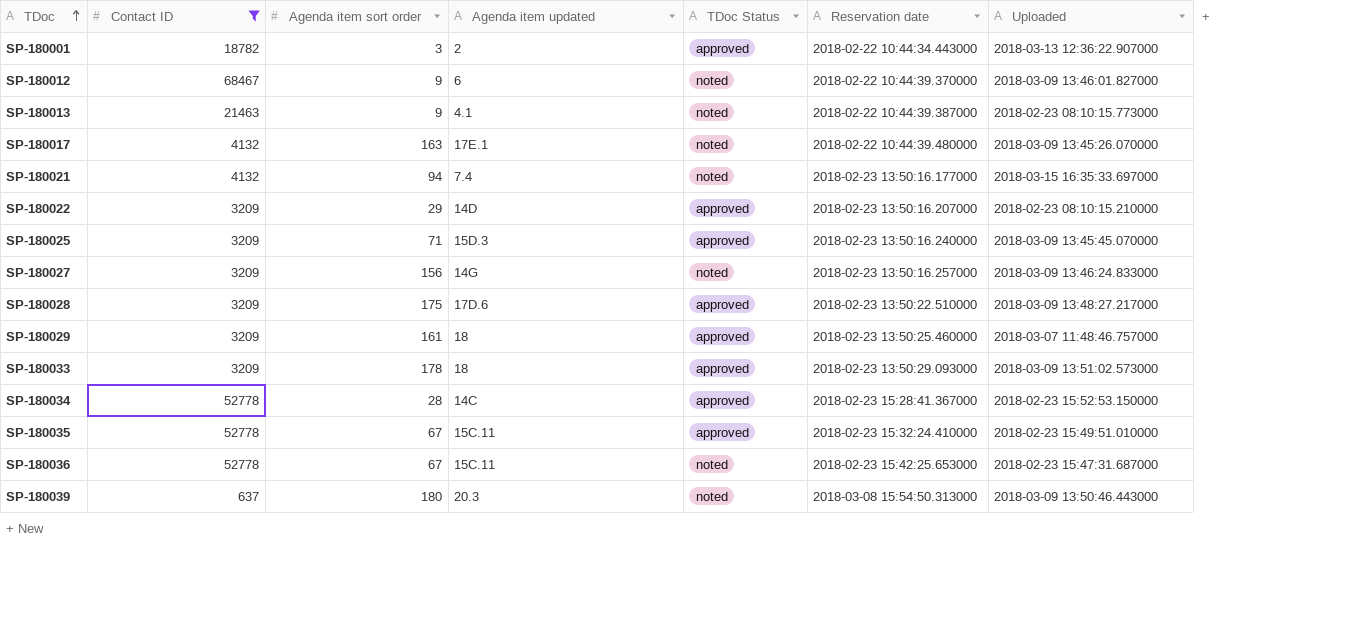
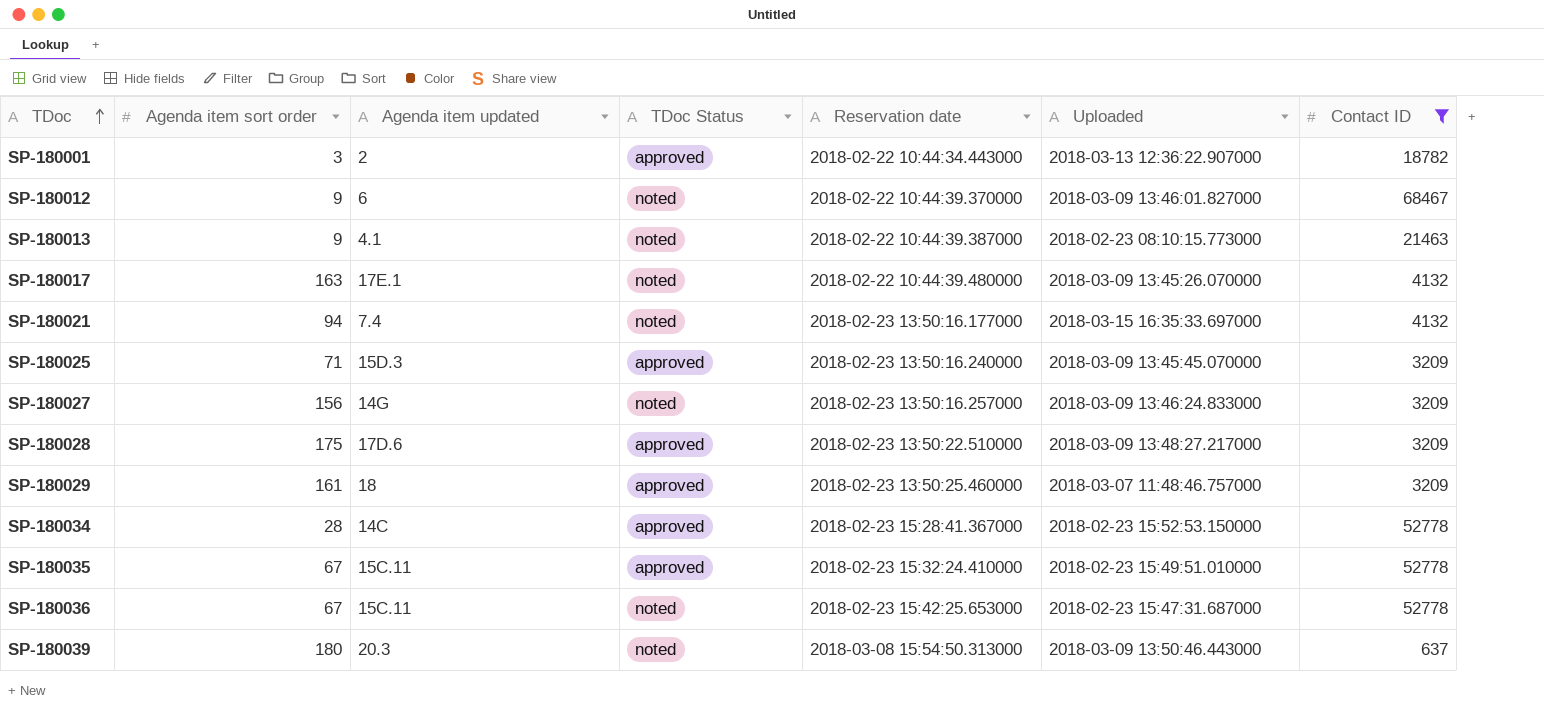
column Contact ID | position: 2 -> 7
row SP-180022: 3209 | 29 | 14D | approved | 2018-02-23 13:50:16.207000 | 2018-02-23 08:10:15.210000 -> none
row SP-180033: 3209 | 178 | 18 | approved | 2018-02-23 13:50:29.093000 | 2018-03-09 13:51:02.573000 -> none

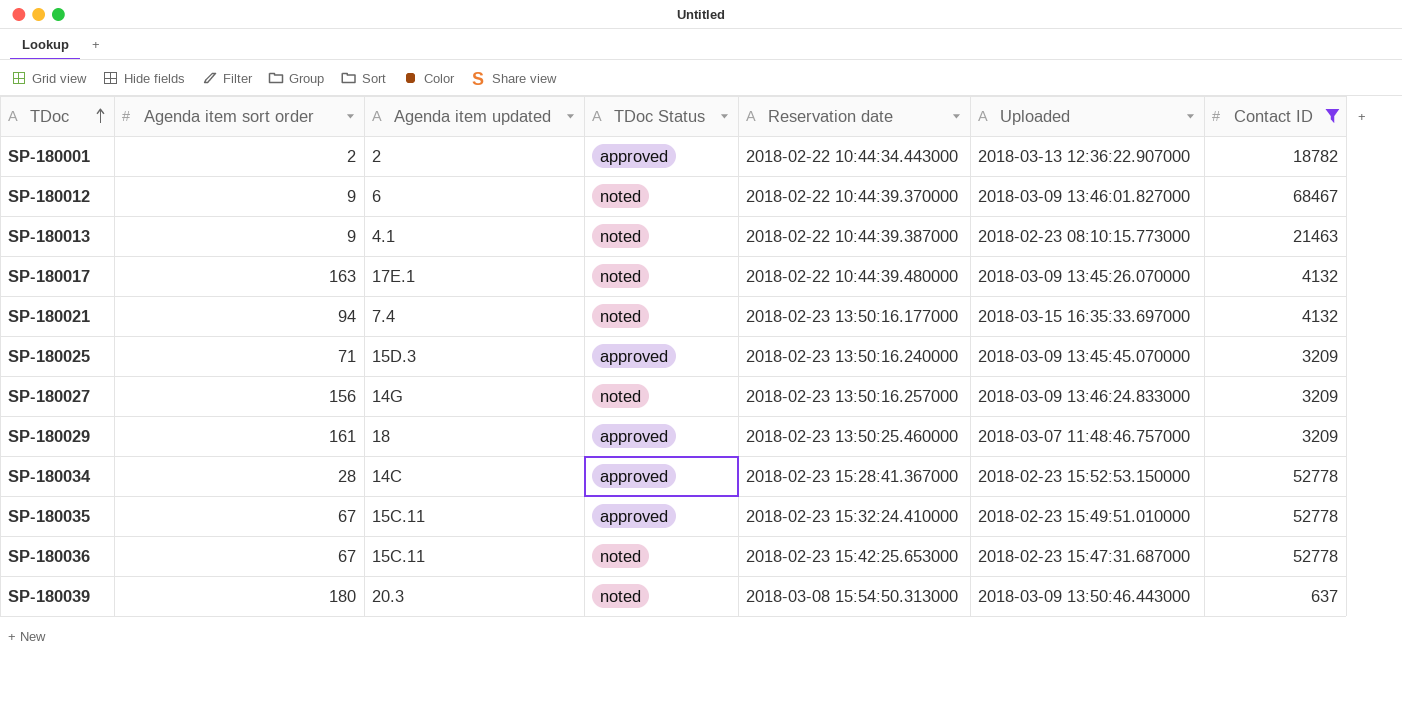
row SP-180028: 175 | 17D.6 | approved | 2018-02-23 13:50:22.510000 | 2018-03-09 13:48:27.217000 | 3209 -> none
SP-180001 | Agenda item sort order: 3 -> 2

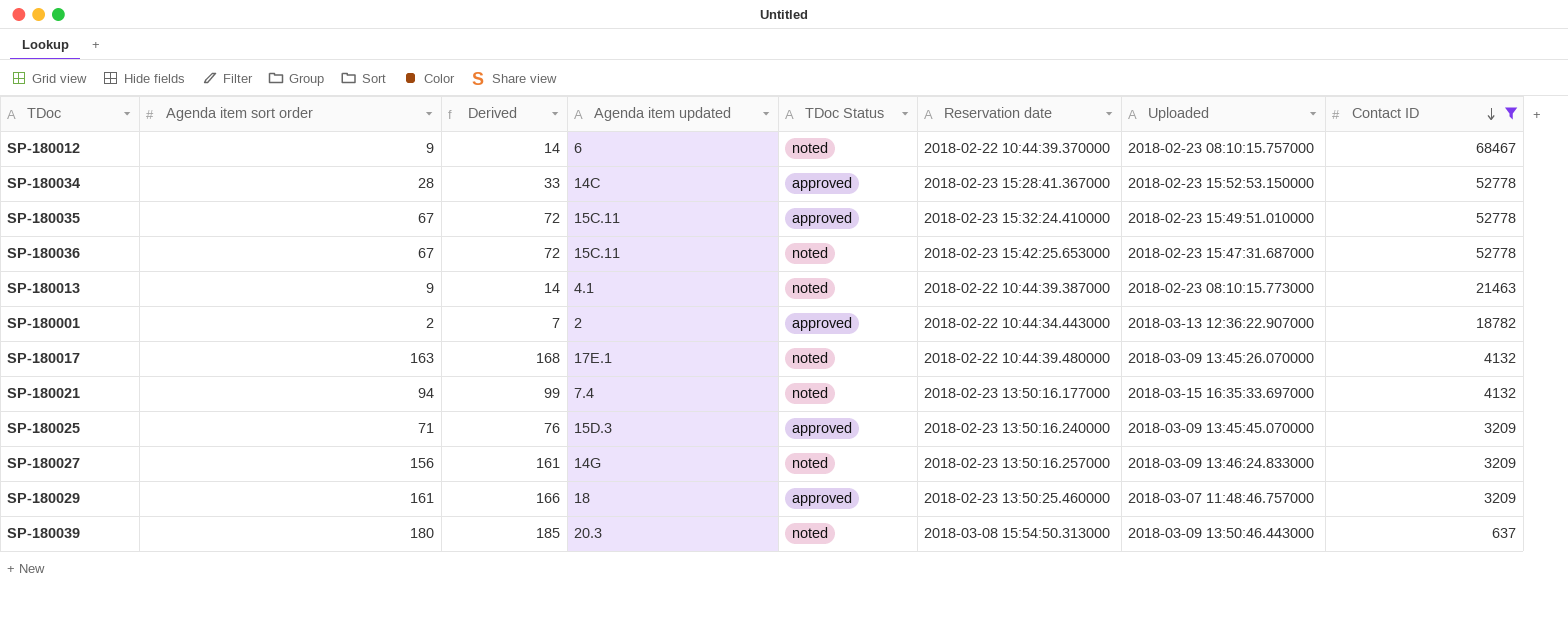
row order: TDoc ascending -> Contact ID descending
column Derived | formula: none -> [Agenda item sort order] + 5
SP-180012 | Uploaded: 2018-03-09 13:46:01.827000 -> 2018-02-23 08:10:15.757000

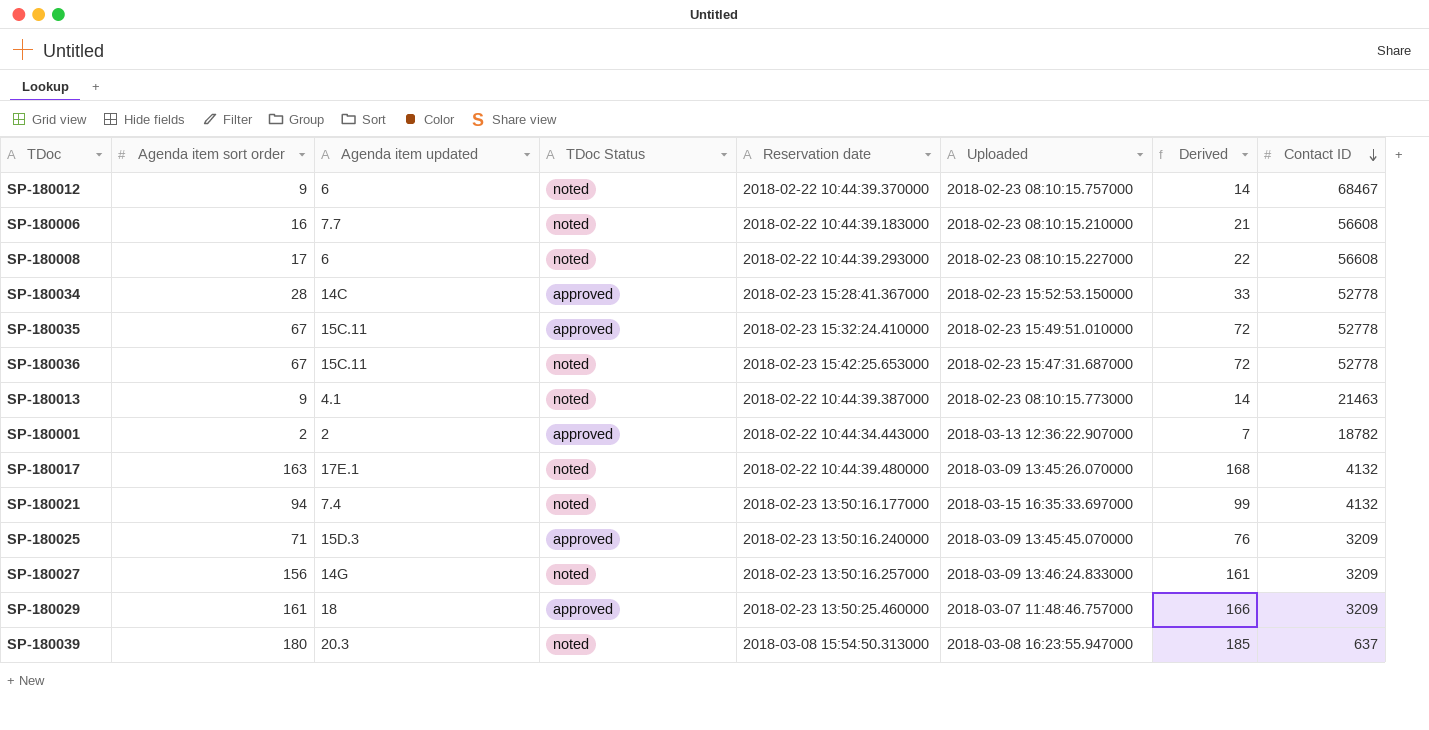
filter: Contact ID != 56608 -> none
column Derived | position: 3 -> 7
SP-180039 | Uploaded: 2018-03-09 13:50:46.443000 -> 2018-03-08 16:23:55.947000

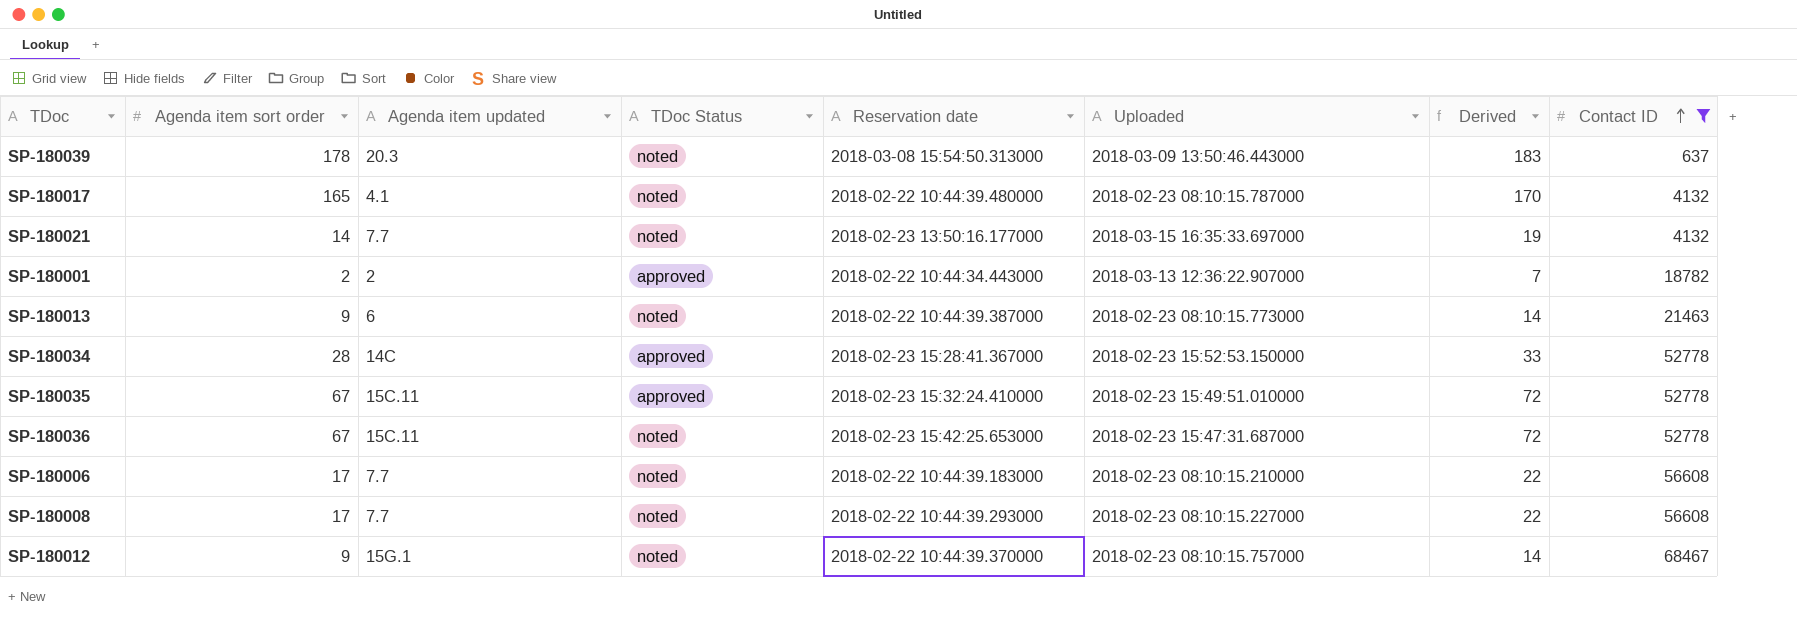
filter: none -> Contact ID != 3209
row order: Contact ID descending -> Contact ID ascending
SP-180039 | Agenda item sort order: 180 -> 178
SP-180039 | Uploaded: 2018-03-08 16:23:55.947000 -> 2018-03-09 13:50:46.443000
SP-180039 | Derived: 185 -> 183
SP-180017 | Agenda item sort order: 163 -> 165
SP-180017 | Agenda item updated: 17E.1 -> 4.1
SP-180017 | Uploaded: 2018-03-09 13:45:26.070000 -> 2018-02-23 08:10:15.787000
SP-180017 | Derived: 168 -> 170
SP-180021 | Agenda item sort order: 94 -> 14
SP-180021 | Agenda item updated: 7.4 -> 7.7
SP-180021 | Derived: 99 -> 19
SP-180013 | Agenda item updated: 4.1 -> 6
SP-180006 | Agenda item sort order: 16 -> 17
SP-180006 | Derived: 21 -> 22
SP-180008 | Agenda item updated: 6 -> 7.7
SP-180012 | Agenda item updated: 6 -> 15G.1

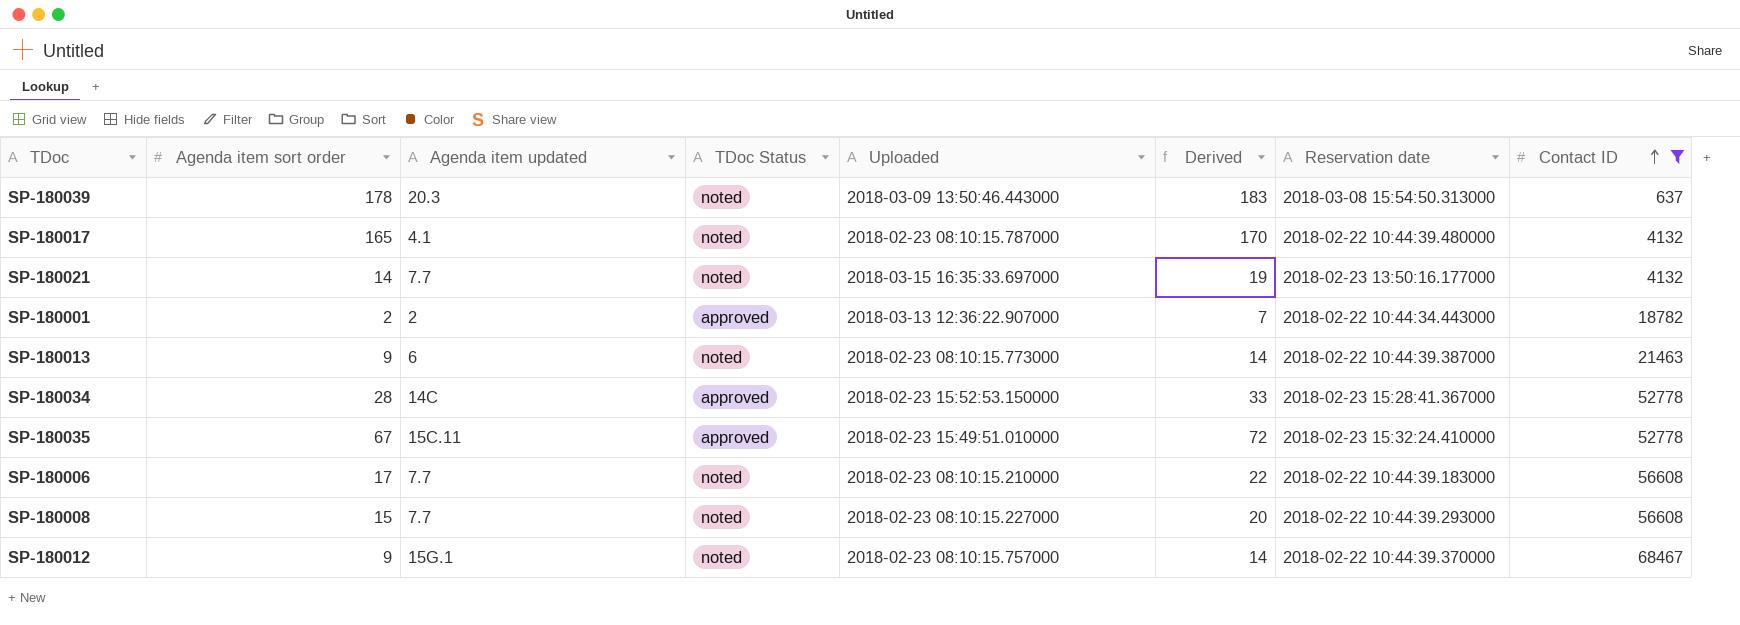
column Reservation date | position: 5 -> 7
row SP-180036: 67 | 15C.11 | noted | 2018-02-23 15:42:25.653000 | 2018-02-23 15:47:31.687000 | 72 | 52778 -> none
SP-180008 | Agenda item sort order: 17 -> 15
SP-180008 | Derived: 22 -> 20

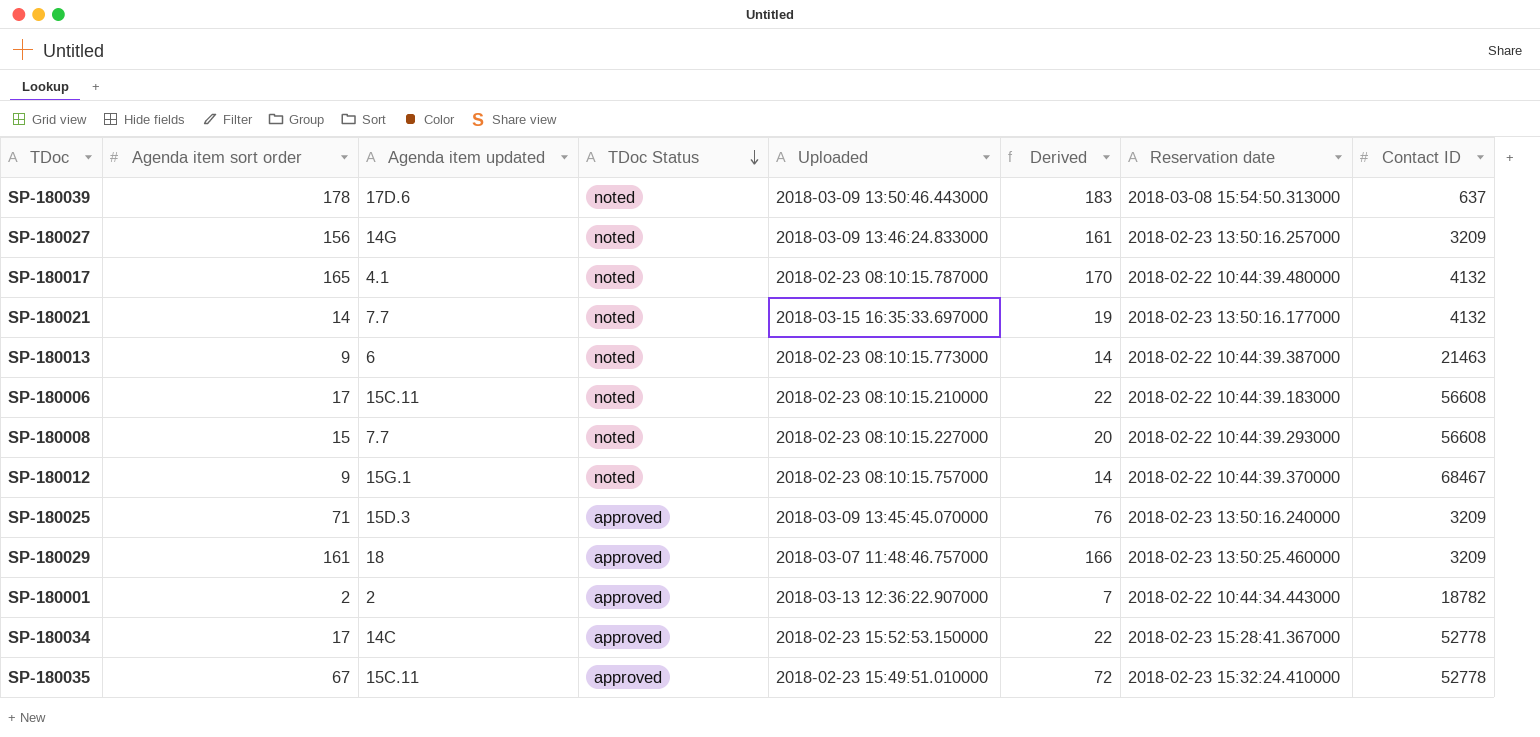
filter: Contact ID != 3209 -> none
row order: Contact ID ascending -> TDoc Status descending
SP-180039 | Agenda item updated: 20.3 -> 17D.6
SP-180006 | Agenda item updated: 7.7 -> 15C.11
SP-180034 | Agenda item sort order: 28 -> 17
SP-180034 | Derived: 33 -> 22

